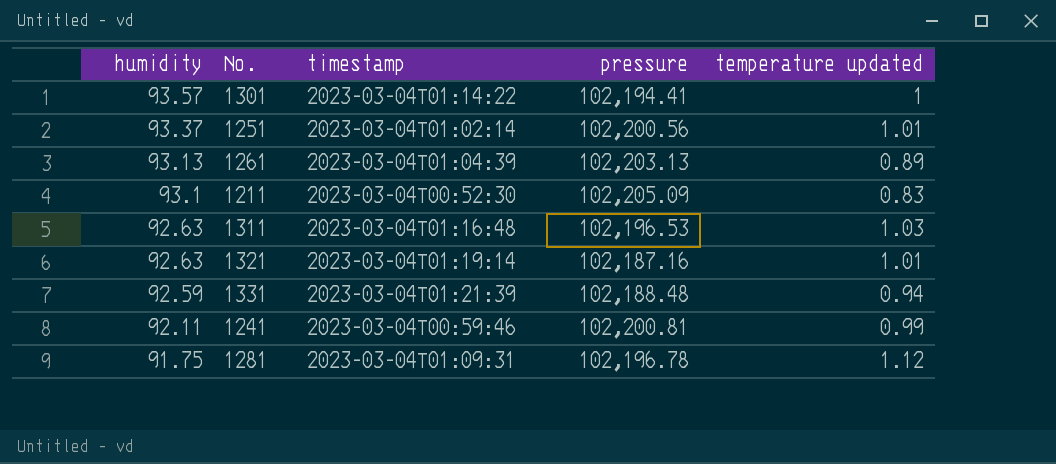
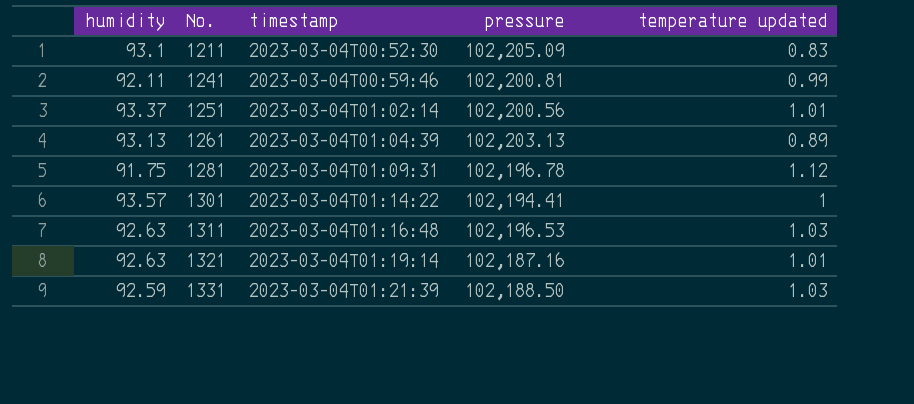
row order: humidity descending -> No. ascending
1331 | pressure: 102,188.48 -> 102,188.50
1331 | temperature updated: 0.94 -> 1.03

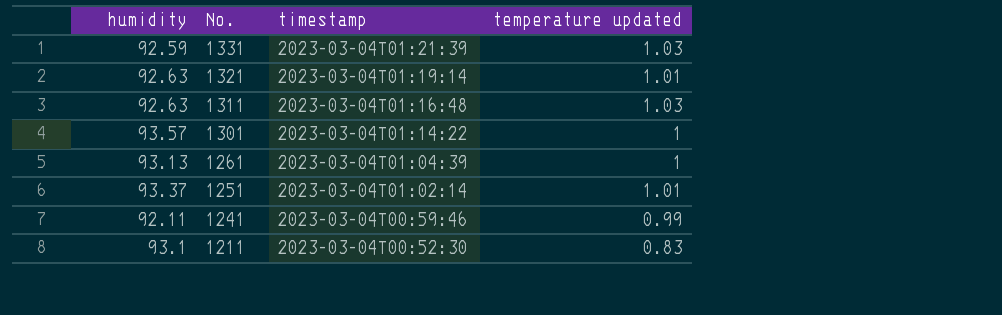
row order: No. ascending -> No. descending
column pressure | position: 4 -> none
row 1281: 91.75 | 2023-03-04T01:09:31 | 102,196.78 | 1.12 -> none
1261 | temperature updated: 0.89 -> 1

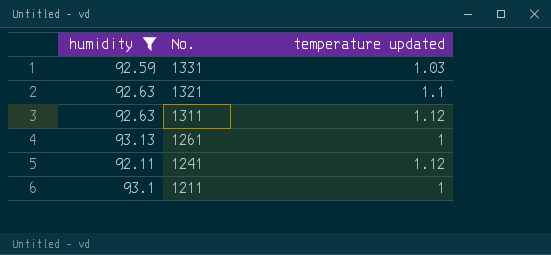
filter: none -> humidity <= 93.13
column timestamp | position: 3 -> none
1321 | temperature updated: 1.01 -> 1.1
1311 | temperature updated: 1.03 -> 1.12
1241 | temperature updated: 0.99 -> 1.12
1211 | temperature updated: 0.83 -> 1

